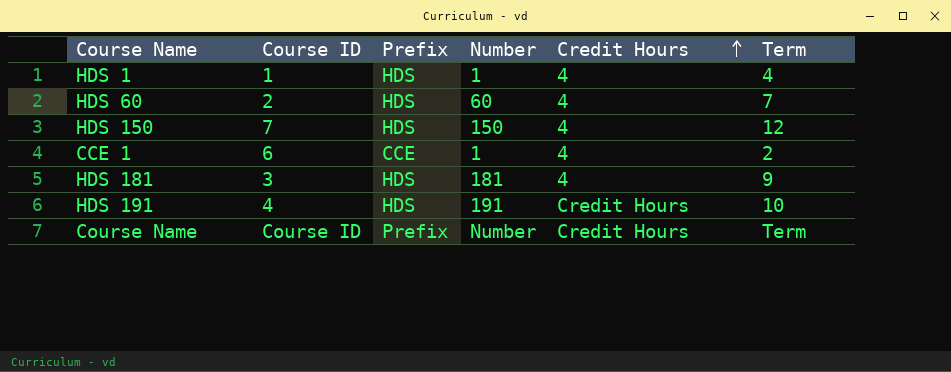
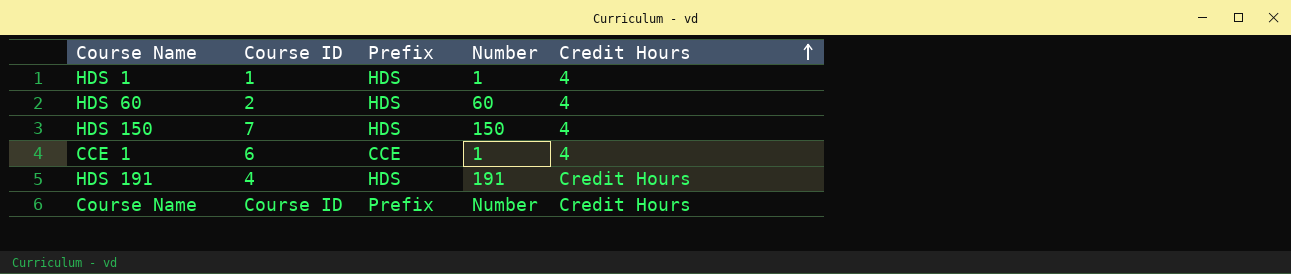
column Term | position: 6 -> none
row HDS 181: 3 | HDS | 181 | 4 | 9 -> none

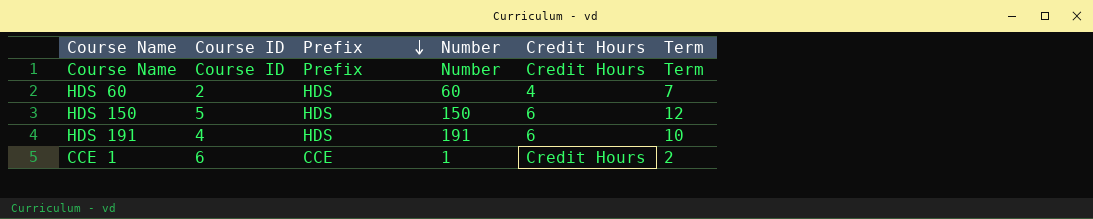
row order: Credit Hours ascending -> Prefix descending
column Term | position: none -> 6
row HDS 1: 1 | HDS | 1 | 4 -> none
HDS 150 | Course ID: 7 -> 5
HDS 150 | Credit Hours: 4 -> 6
HDS 191 | Credit Hours: Credit Hours -> 6
CCE 1 | Credit Hours: 4 -> Credit Hours

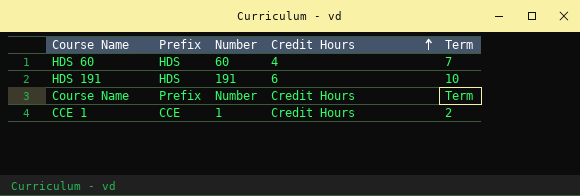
row order: Prefix descending -> Credit Hours ascending
column Course ID | position: 2 -> none
row HDS 150: 5 | HDS | 150 | 6 | 12 -> none

